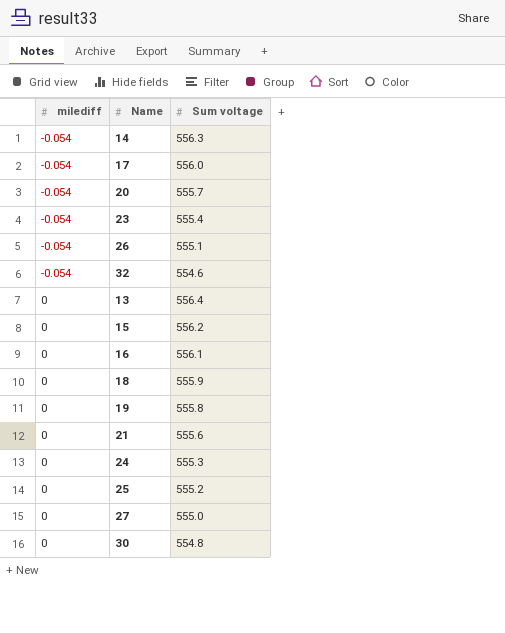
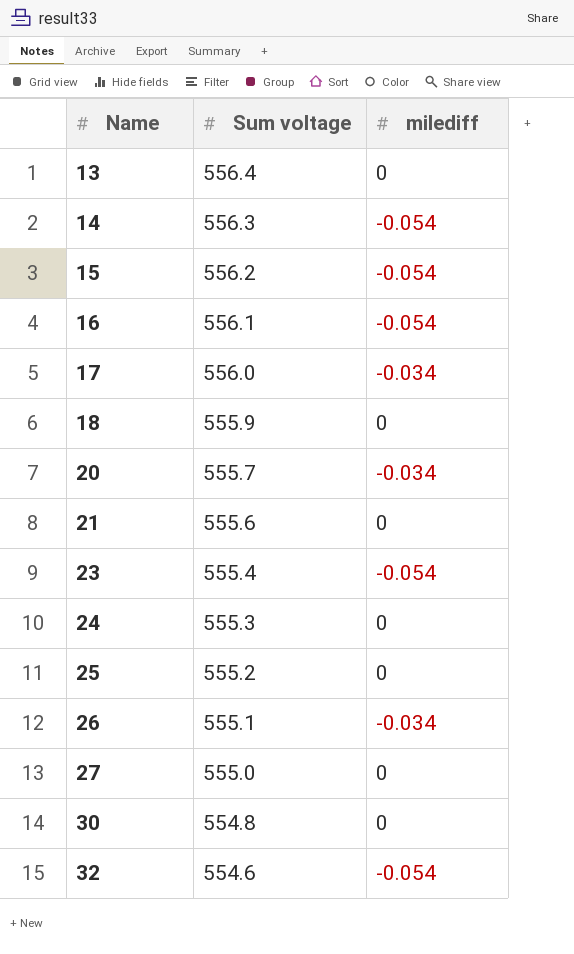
row order: milediff ascending -> Name ascending
column milediff | position: 1 -> 3
row 19: 0 | 555.8 -> none
15 | milediff: 0 -> -0.054
16 | milediff: 0 -> -0.054
17 | milediff: -0.054 -> -0.034
20 | milediff: -0.054 -> -0.034
26 | milediff: -0.054 -> -0.034

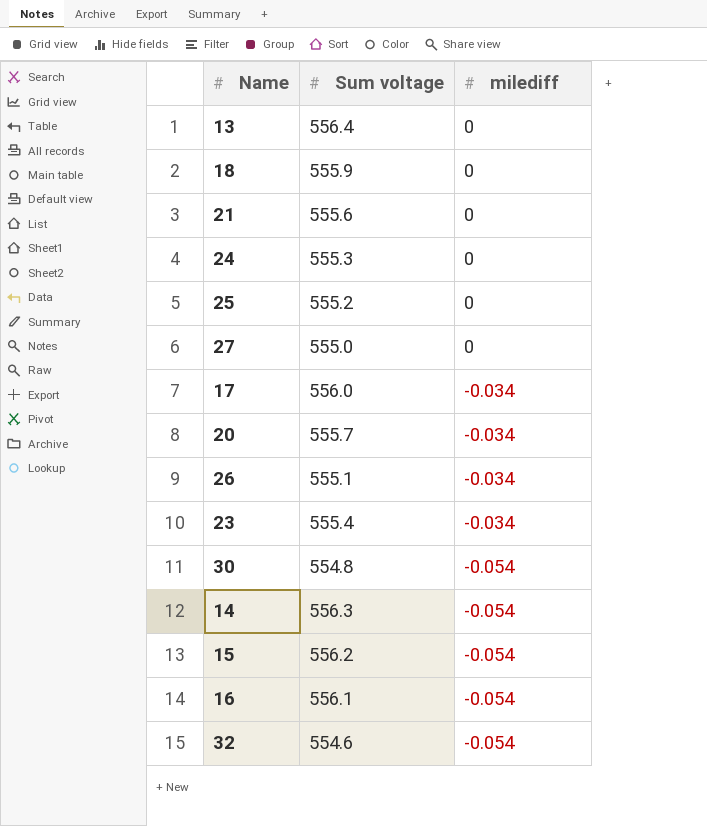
row order: Name ascending -> milediff descending
23 | milediff: -0.054 -> -0.034
30 | milediff: 0 -> -0.054

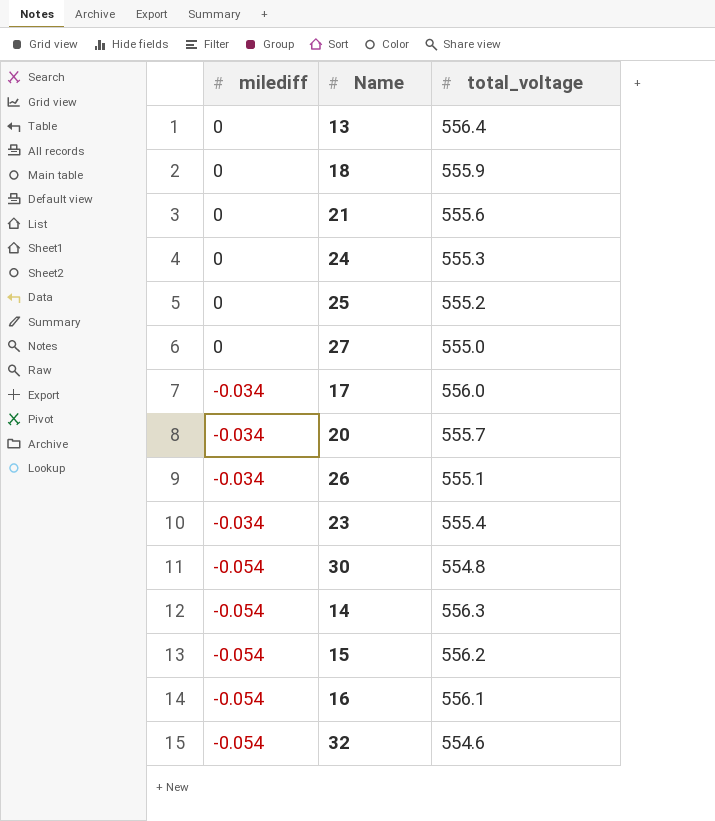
column milediff | position: 3 -> 1
column name: Sum voltage -> total_voltage

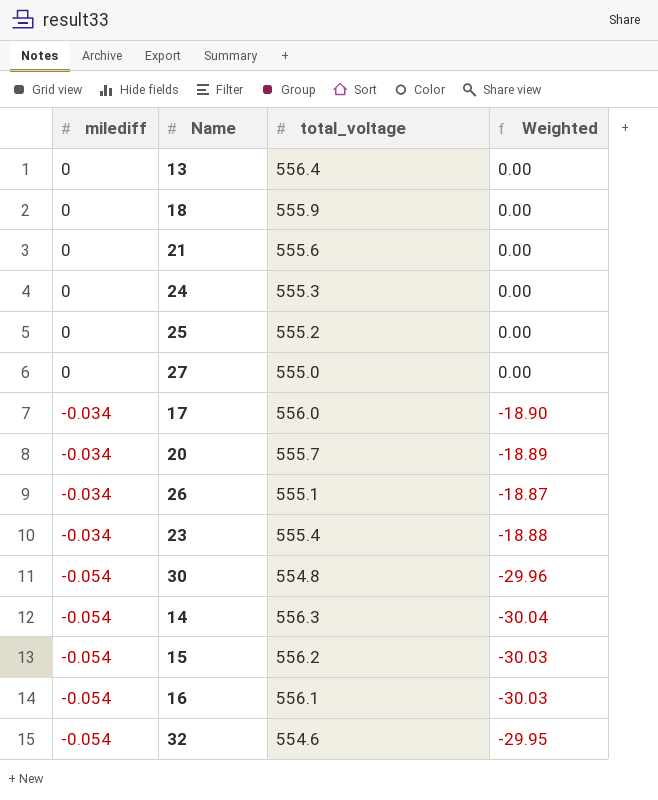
column Weighted | formula: none -> [milediff] * [total_voltage]

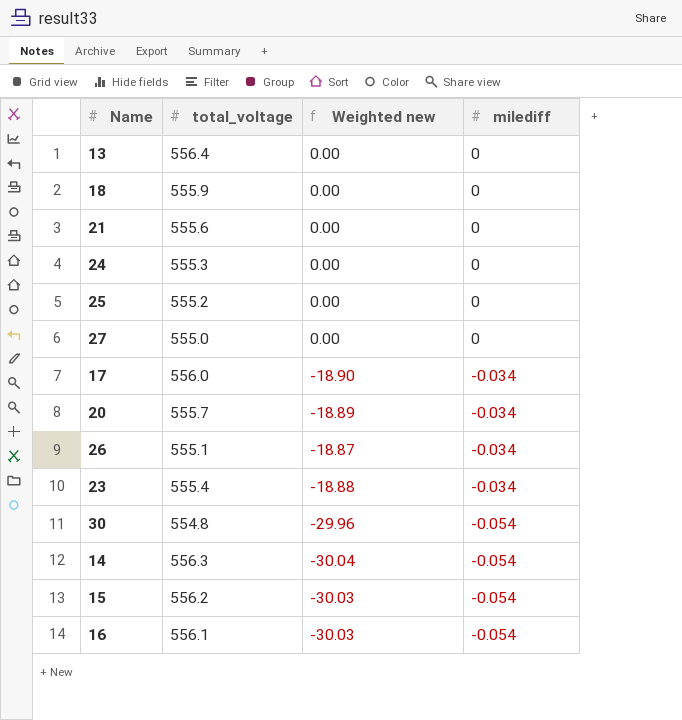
column name: Weighted -> Weighted new
column milediff | position: 1 -> 4
row 32: -0.054 | 554.6 | -29.95 -> none

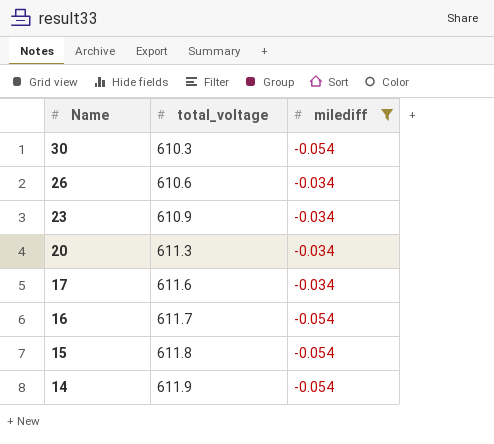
filter: none -> milediff != 0
row order: milediff descending -> Name descending
column Weighted new | formula: [total_voltage] * [milediff] -> none
30 | total_voltage: 554.8 -> 610.3
26 | total_voltage: 555.1 -> 610.6
23 | total_voltage: 555.4 -> 610.9
20 | total_voltage: 555.7 -> 611.3
17 | total_voltage: 556.0 -> 611.6
16 | total_voltage: 556.1 -> 611.7
15 | total_voltage: 556.2 -> 611.8
14 | total_voltage: 556.3 -> 611.9

